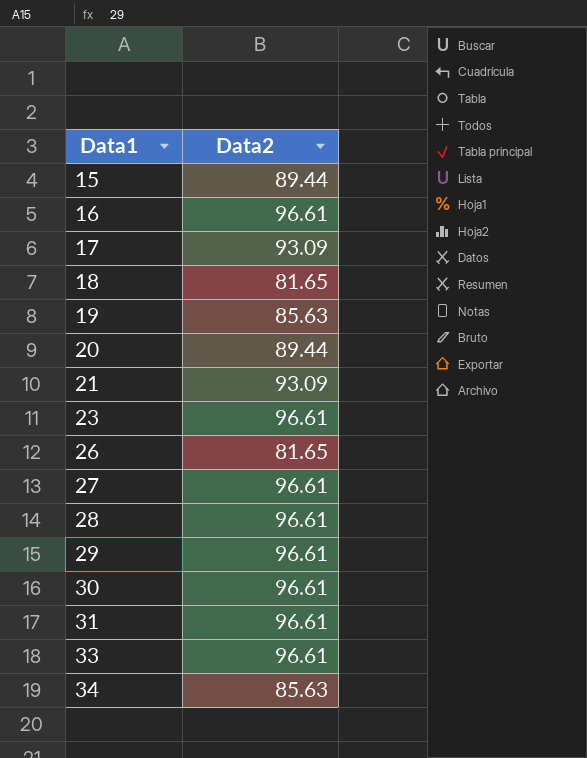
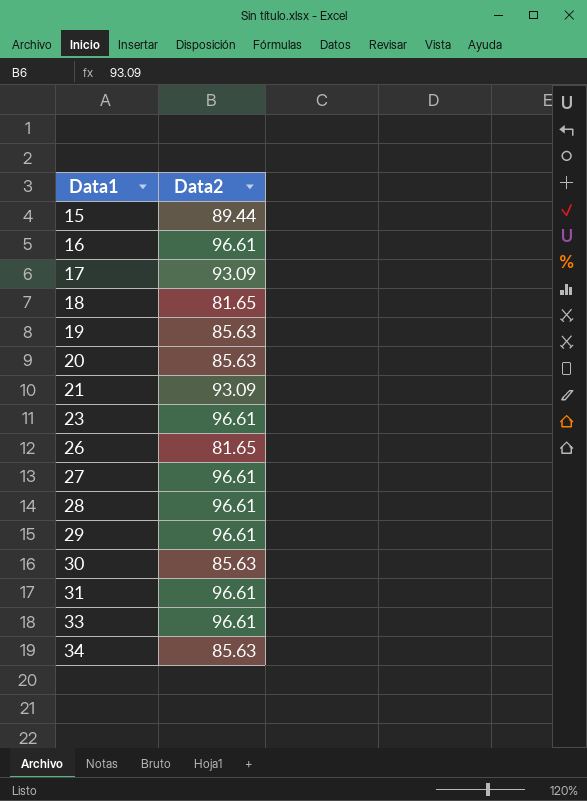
20 | Data2: 89.44 -> 85.63
30 | Data2: 96.61 -> 85.63

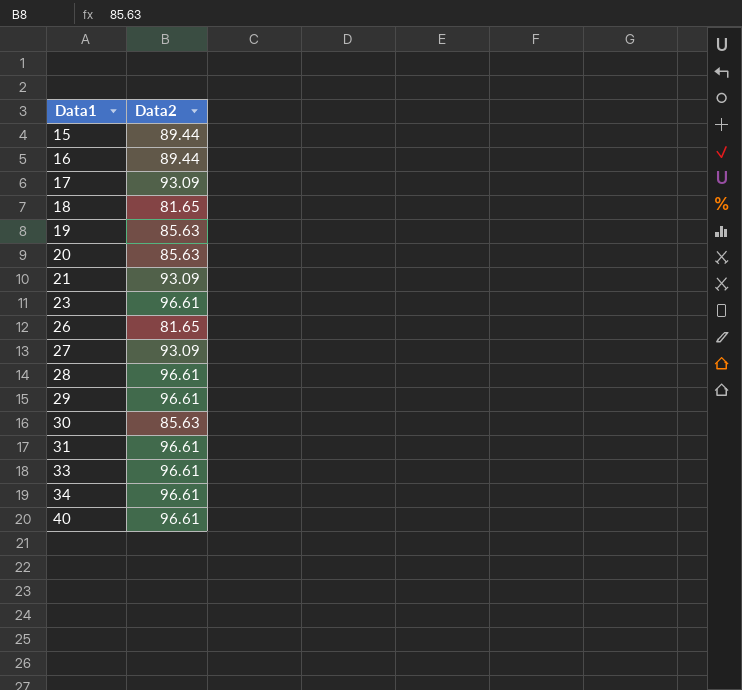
16 | Data2: 96.61 -> 89.44
27 | Data2: 96.61 -> 93.09
34 | Data2: 85.63 -> 96.61
row 40: none -> 96.61

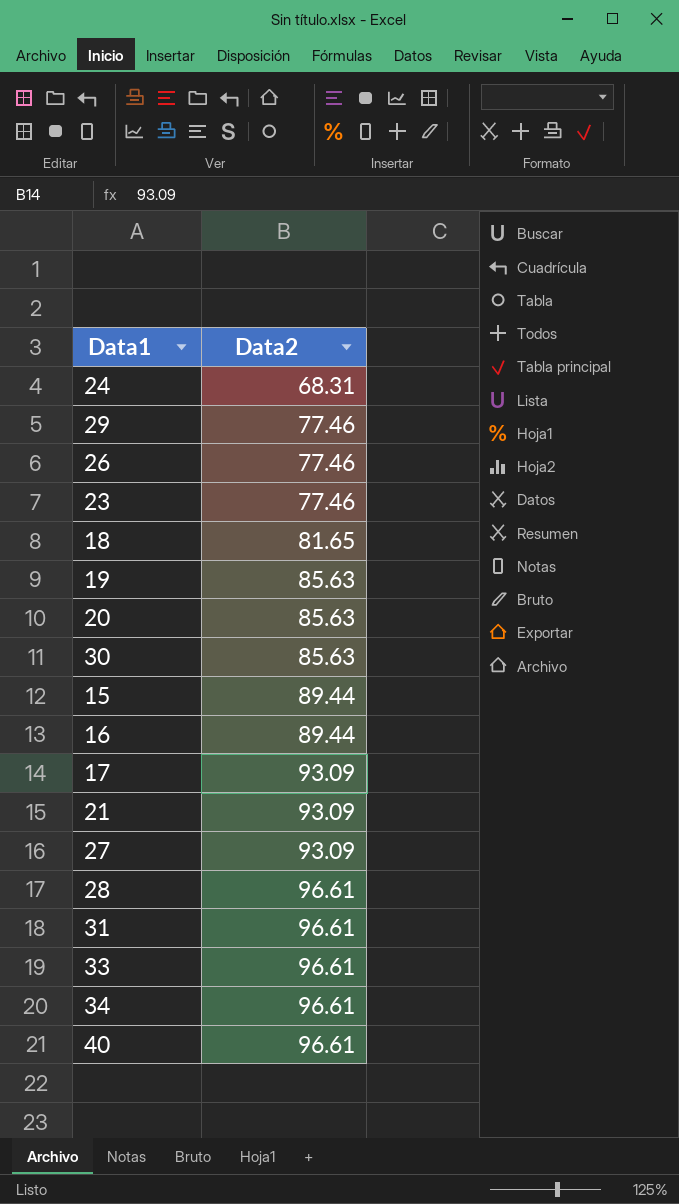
row order: Data1 ascending -> Data2 ascending
row 24: none -> 68.31
29 | Data2: 96.61 -> 77.46
26 | Data2: 81.65 -> 77.46
23 | Data2: 96.61 -> 77.46

